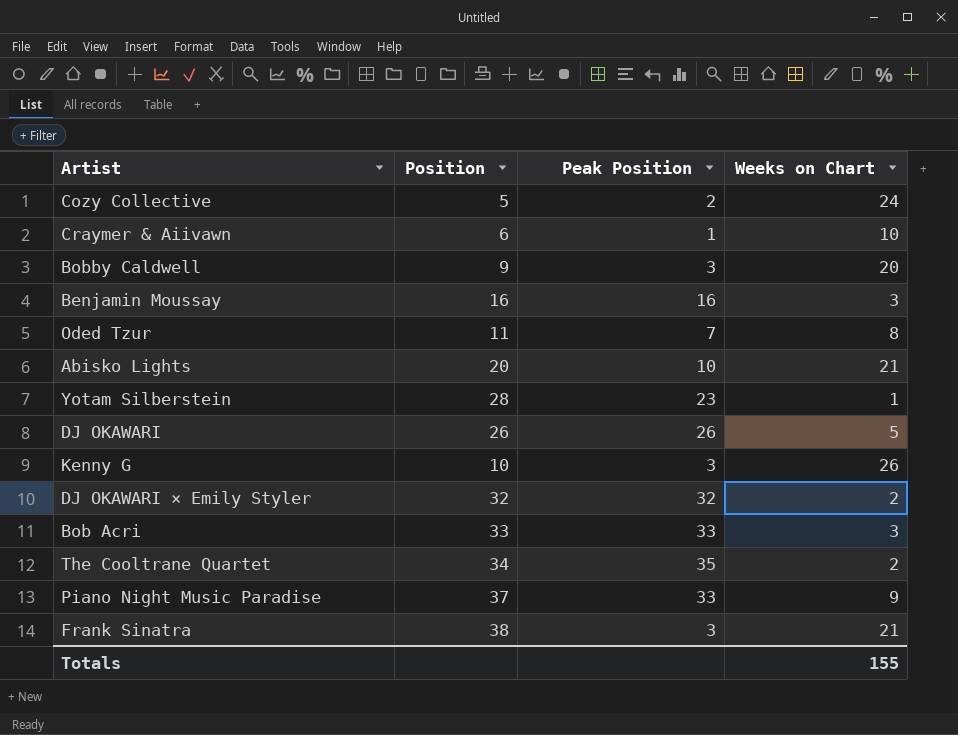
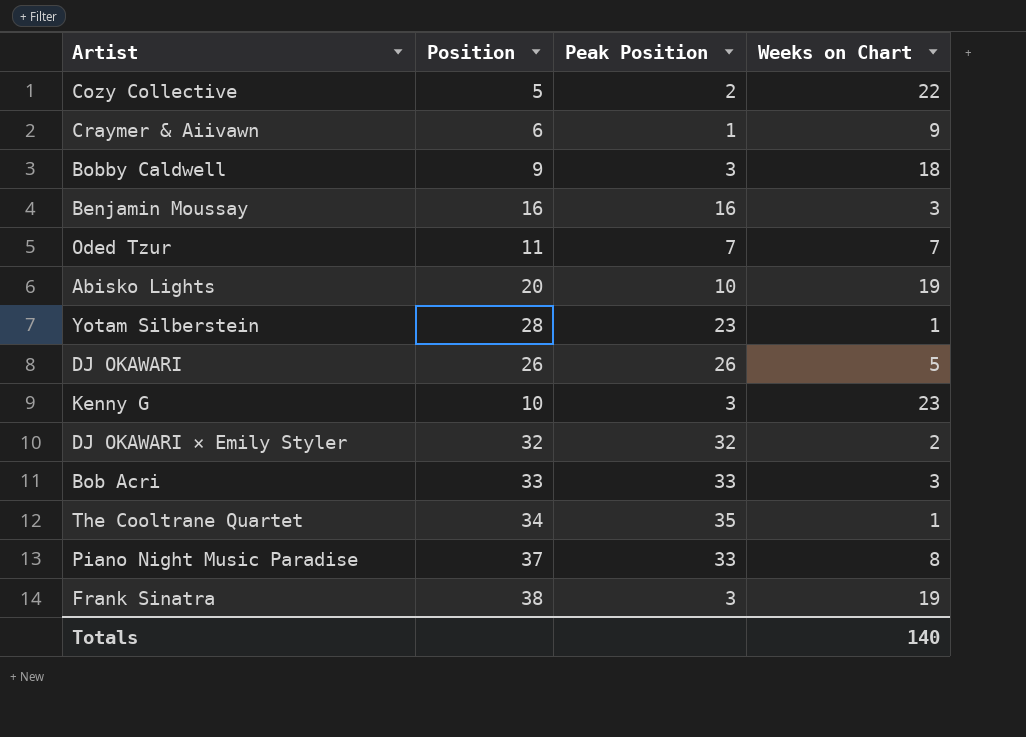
Cozy Collective | Weeks on Chart: 24 -> 22
Craymer & Aiivawn | Weeks on Chart: 10 -> 9
Bobby Caldwell | Weeks on Chart: 20 -> 18
Oded Tzur | Weeks on Chart: 8 -> 7
Abisko Lights | Weeks on Chart: 21 -> 19
Kenny G | Weeks on Chart: 26 -> 23
The Cooltrane Quartet | Weeks on Chart: 2 -> 1
Piano Night Music Paradise | Weeks on Chart: 9 -> 8
Frank Sinatra | Weeks on Chart: 21 -> 19
Totals | Weeks on Chart: 155 -> 140

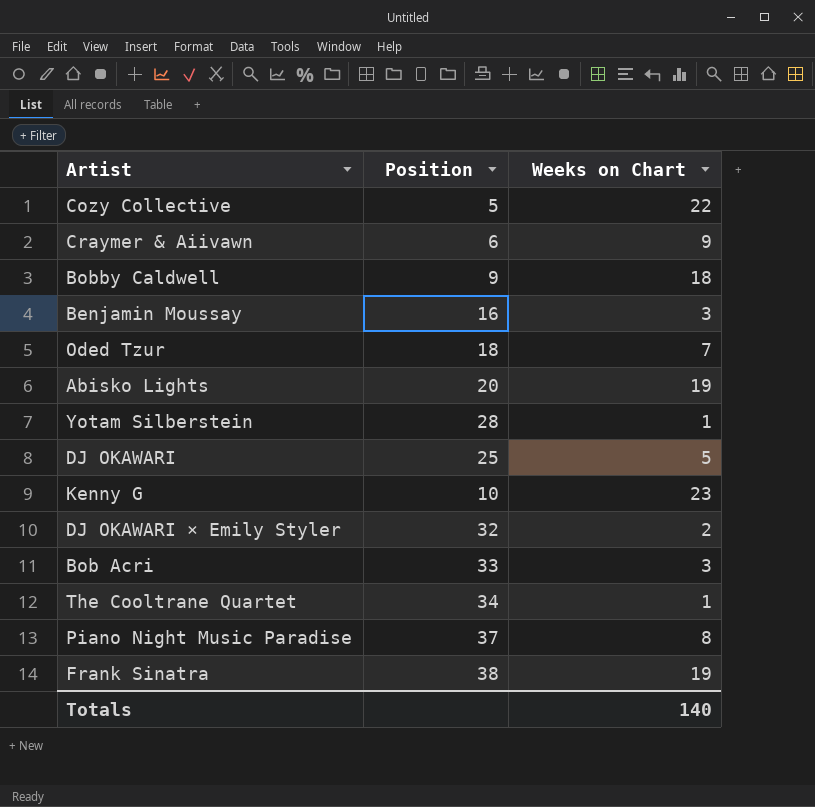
column Peak Position | position: 3 -> none
Oded Tzur | Position: 11 -> 18
DJ OKAWARI | Position: 26 -> 25

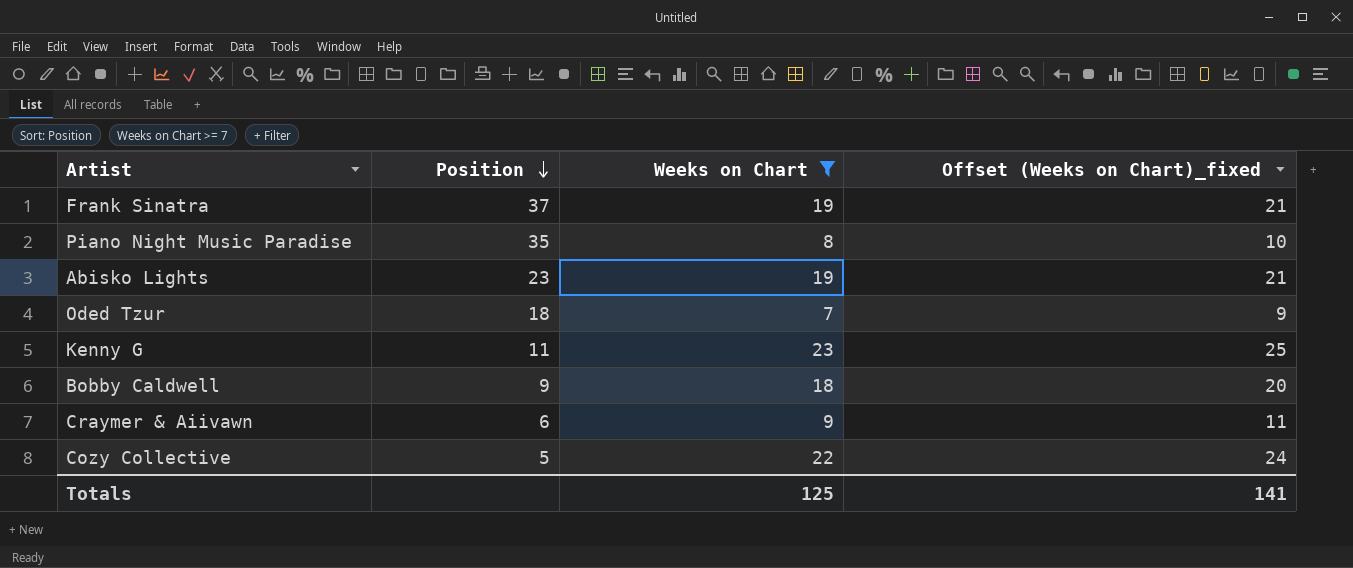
filter: none -> Weeks on Chart >= 7
row order: none -> Position descending
column Offset (Weeks on Chart)_fixed | formula: none -> [Weeks on Chart] + 2
Frank Sinatra | Position: 38 -> 37
Piano Night Music Paradise | Position: 37 -> 35
Abisko Lights | Position: 20 -> 23
Kenny G | Position: 10 -> 11
Totals | Weeks on Chart: 140 -> 125

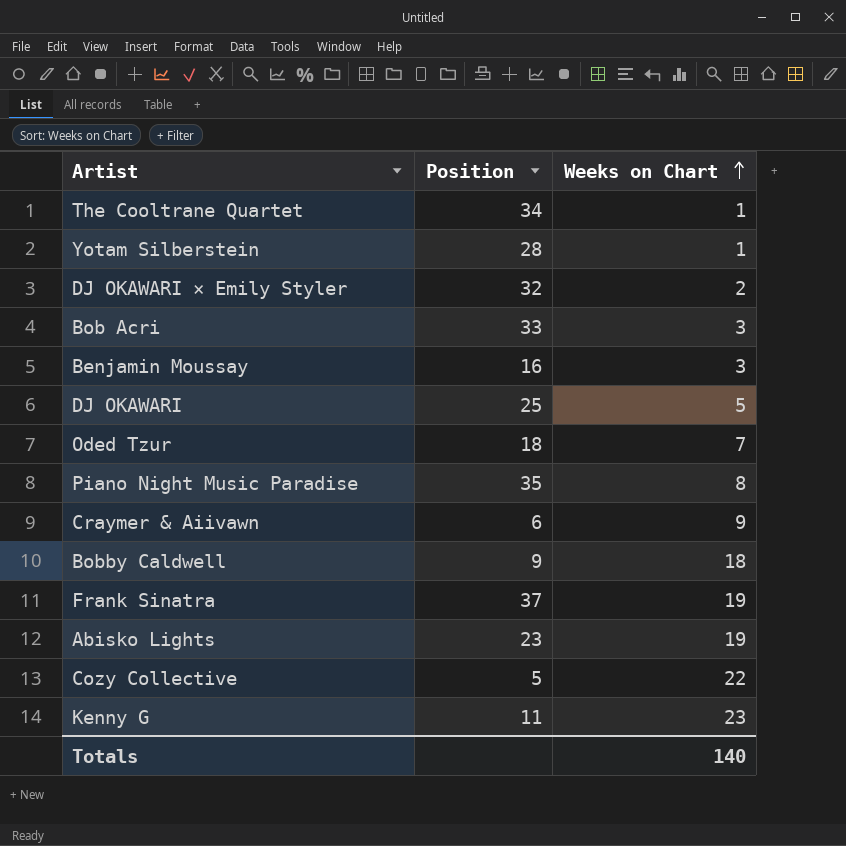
filter: Weeks on Chart >= 7 -> none
row order: Position descending -> Weeks on Chart ascending
column Offset (Weeks on Chart)_fixed | formula: [Weeks on Chart] + 2 -> none
Totals | Weeks on Chart: 125 -> 140

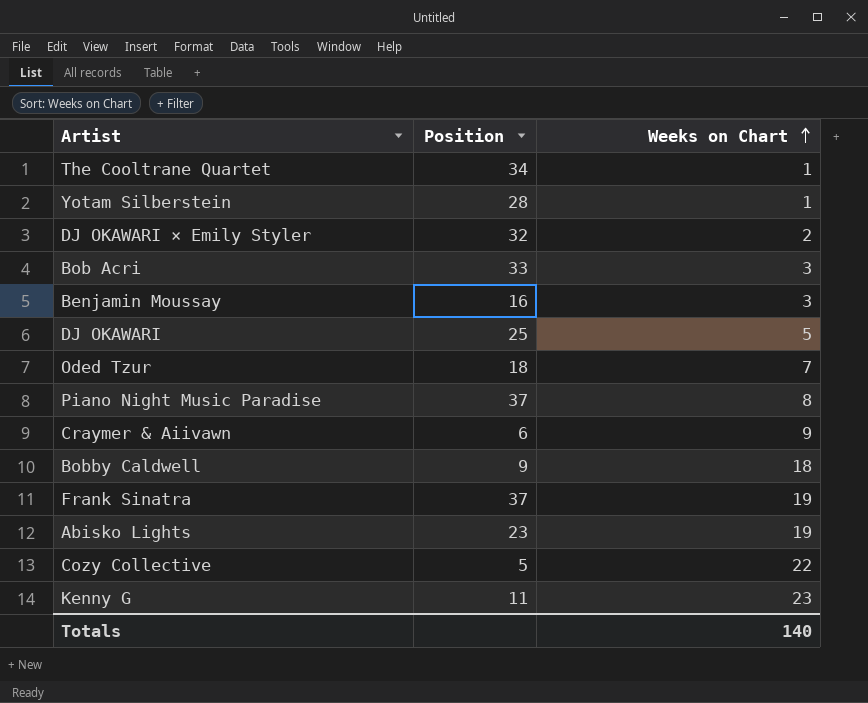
Piano Night Music Paradise | Position: 35 -> 37

